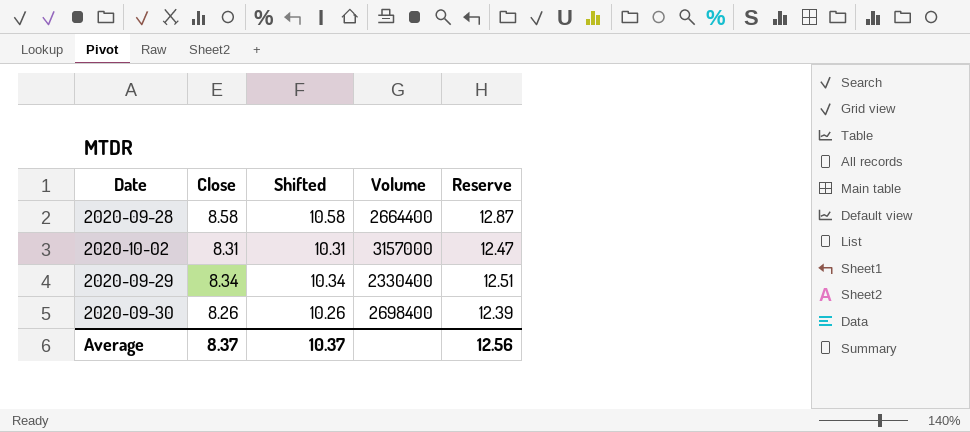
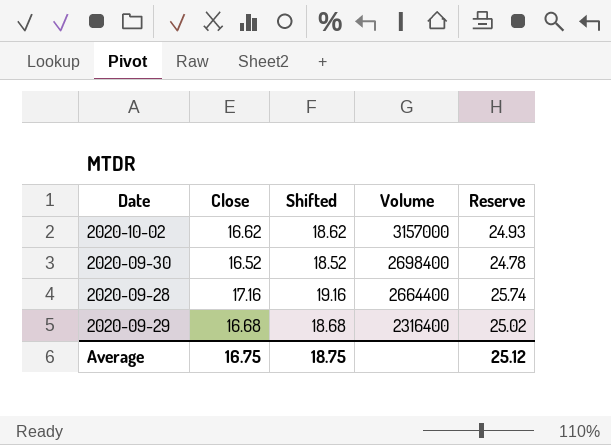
row order: none -> Volume descending
2020-10-02 | Close: 8.31 -> 16.62
2020-10-02 | Shifted: 10.31 -> 18.62
2020-10-02 | Reserve: 12.47 -> 24.93
2020-09-30 | Close: 8.26 -> 16.52
2020-09-30 | Shifted: 10.26 -> 18.52
2020-09-30 | Reserve: 12.39 -> 24.78
2020-09-28 | Close: 8.58 -> 17.16
2020-09-28 | Shifted: 10.58 -> 19.16
2020-09-28 | Reserve: 12.87 -> 25.74
2020-09-29 | Close: 8.34 -> 16.68
2020-09-29 | Shifted: 10.34 -> 18.68
2020-09-29 | Volume: 2330400 -> 2316400
2020-09-29 | Reserve: 12.51 -> 25.02
Average | Close: 8.37 -> 16.75
Average | Shifted: 10.37 -> 18.75
Average | Reserve: 12.56 -> 25.12

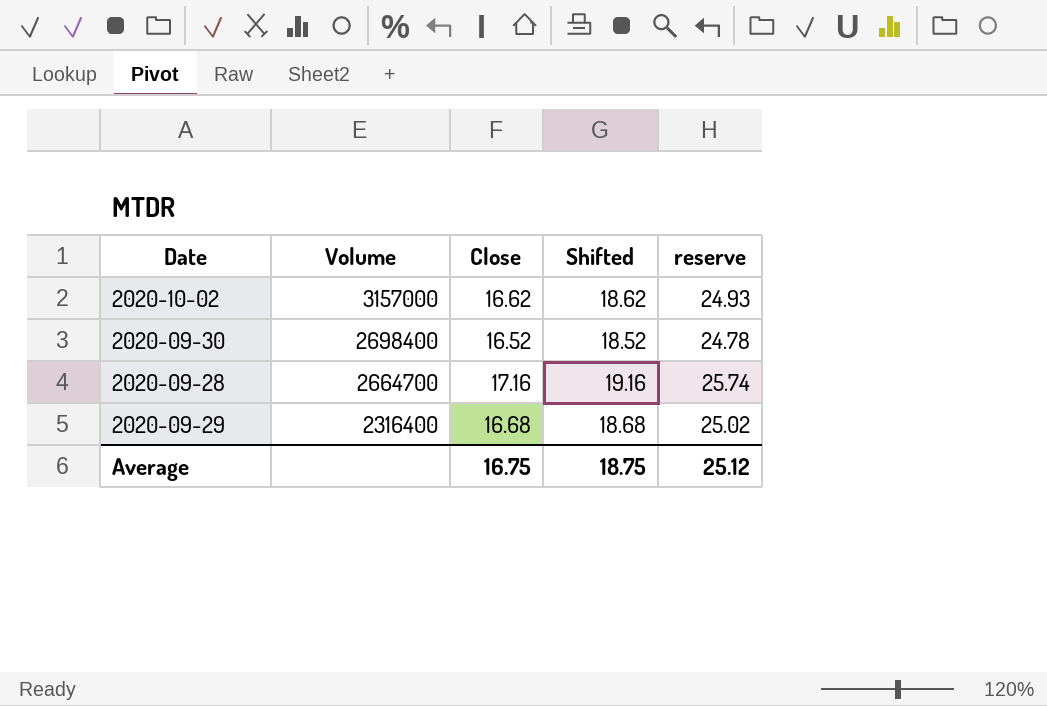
column Volume | position: 4 -> 2
column name: Reserve -> reserve
2020-09-28 | Volume: 2664400 -> 2664700

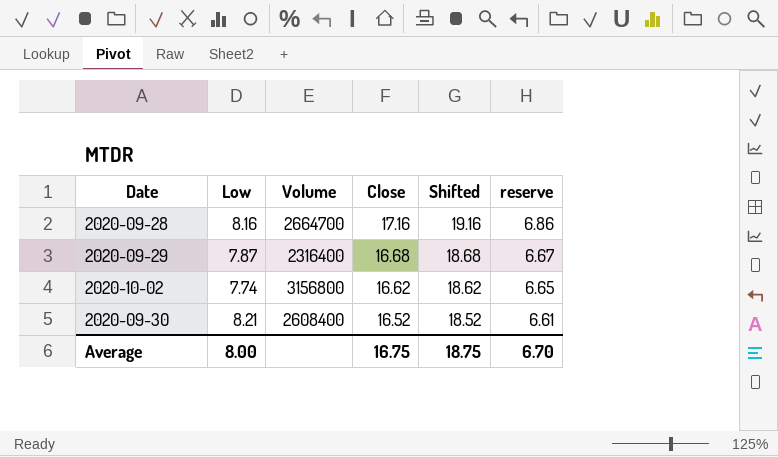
row order: Volume descending -> Close descending
column Low | position: none -> 2
column reserve | formula: [Close] * 1.5 -> [Close] * 0.4
2020-10-02 | Volume: 3157000 -> 3156800
2020-09-30 | Volume: 2698400 -> 2608400
Average | reserve: 25.12 -> 6.70

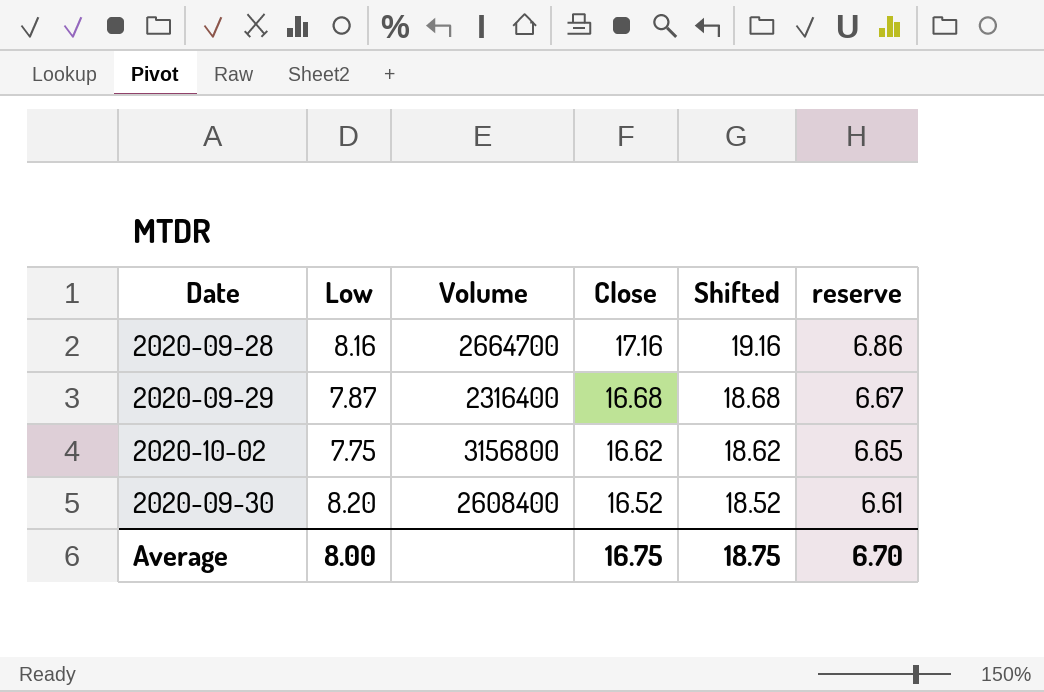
2020-10-02 | Low: 7.74 -> 7.75
2020-09-30 | Low: 8.21 -> 8.20

